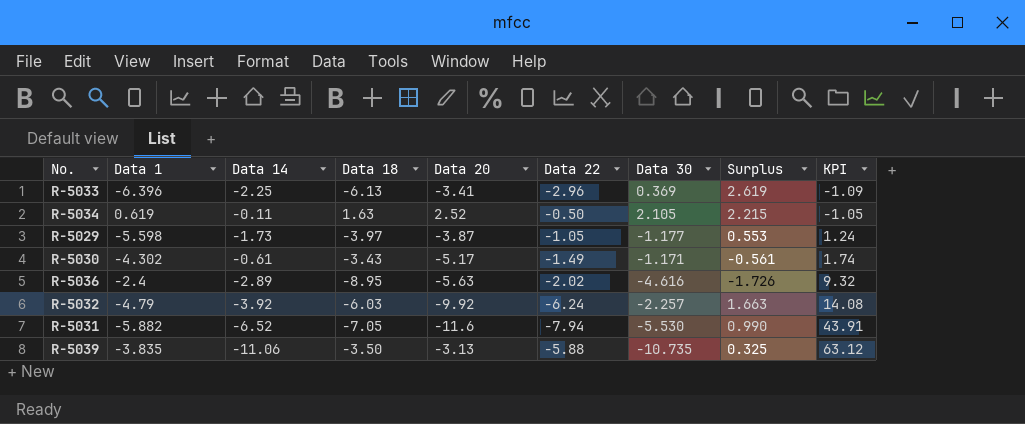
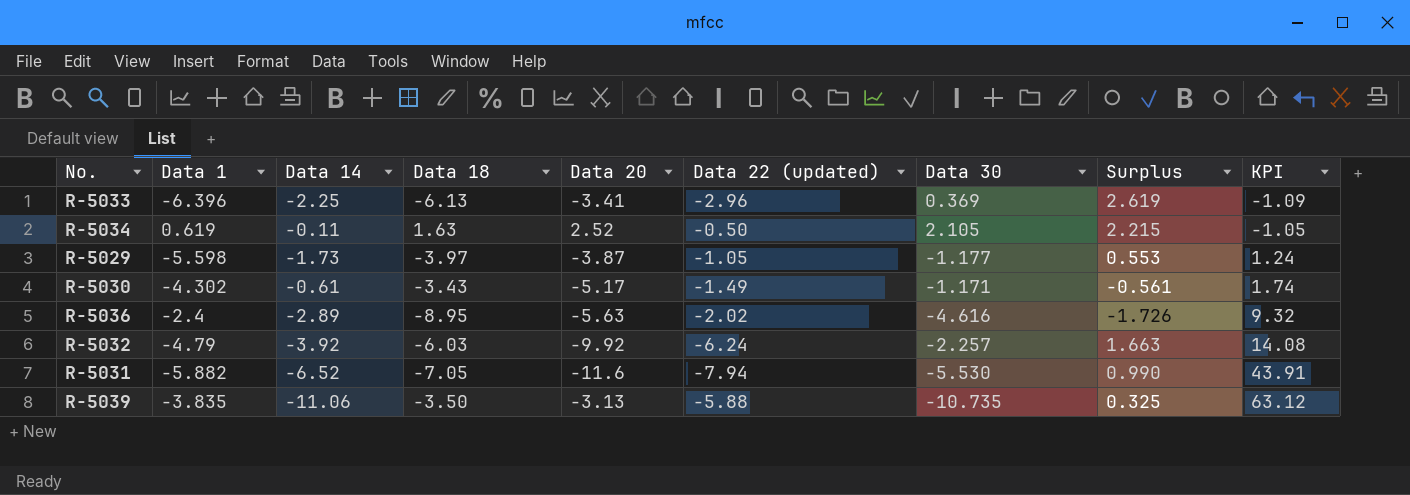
column name: Data 22 -> Data 22 (updated)

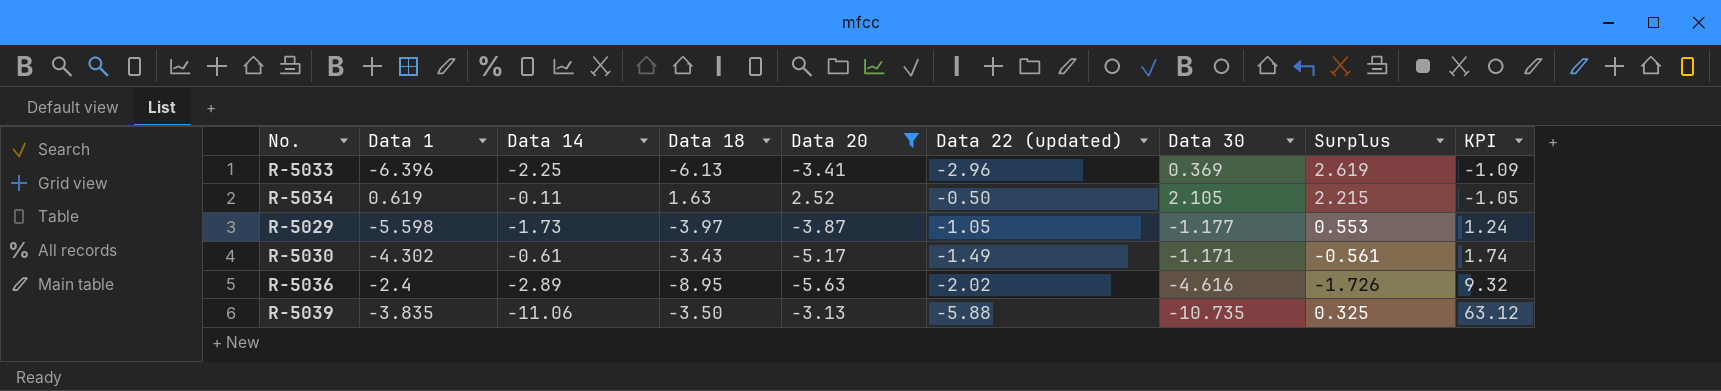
filter: none -> Data 20 >= -5.63

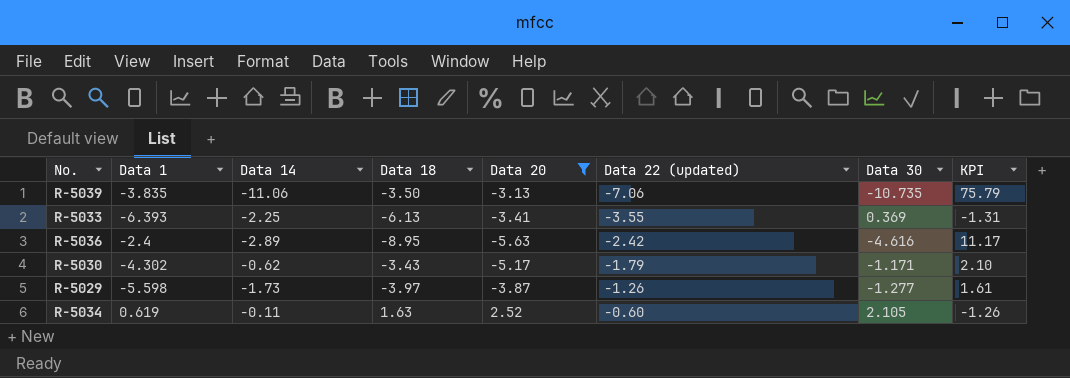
row order: KPI ascending -> Data 22 (updated) ascending
column Surplus | formula: [Data 30] - [Data 14] -> none
R-5039 | Data 22 (updated): -5.88 -> -7.06
R-5039 | KPI: 63.12 -> 75.79
R-5033 | Data 1: -6.396 -> -6.393
R-5033 | Data 22 (updated): -2.96 -> -3.55
R-5033 | KPI: -1.09 -> -1.31
R-5036 | Data 22 (updated): -2.02 -> -2.42
R-5036 | KPI: 9.32 -> 11.17
R-5030 | Data 14: -0.61 -> -0.62
R-5030 | Data 22 (updated): -1.49 -> -1.79
R-5030 | KPI: 1.74 -> 2.10
R-5029 | Data 22 (updated): -1.05 -> -1.26
R-5029 | Data 30: -1.177 -> -1.277
R-5029 | KPI: 1.24 -> 1.61
R-5034 | Data 22 (updated): -0.50 -> -0.60
R-5034 | KPI: -1.05 -> -1.26

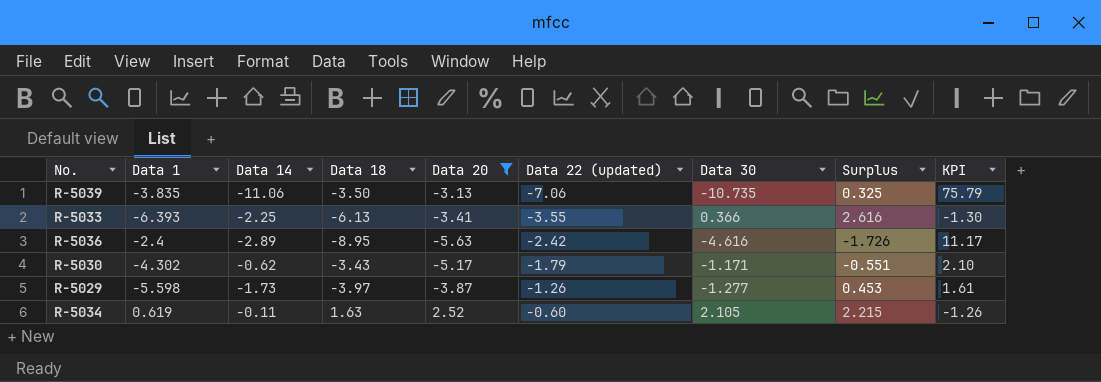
column Surplus | formula: none -> [Data 30] - [Data 14]
R-5033 | Data 30: 0.369 -> 0.366
R-5033 | KPI: -1.31 -> -1.30

